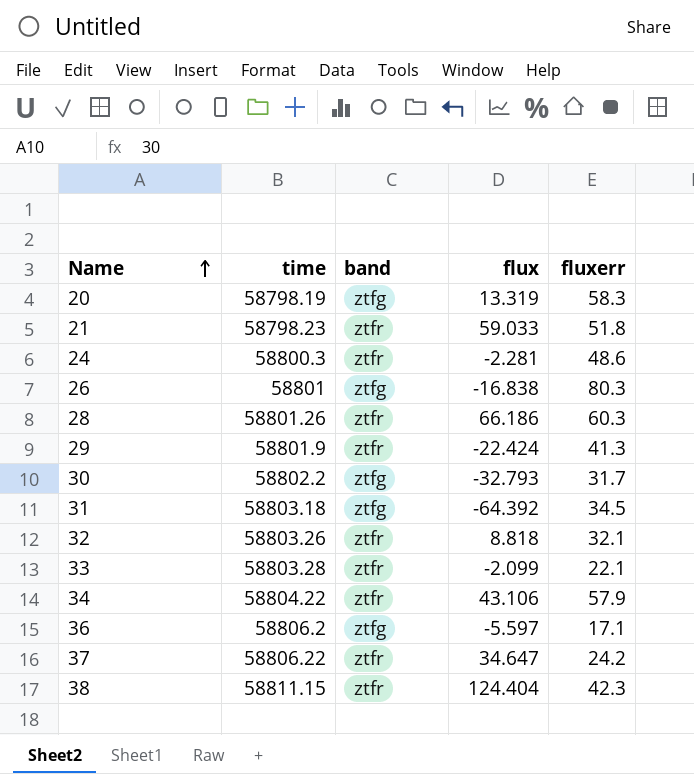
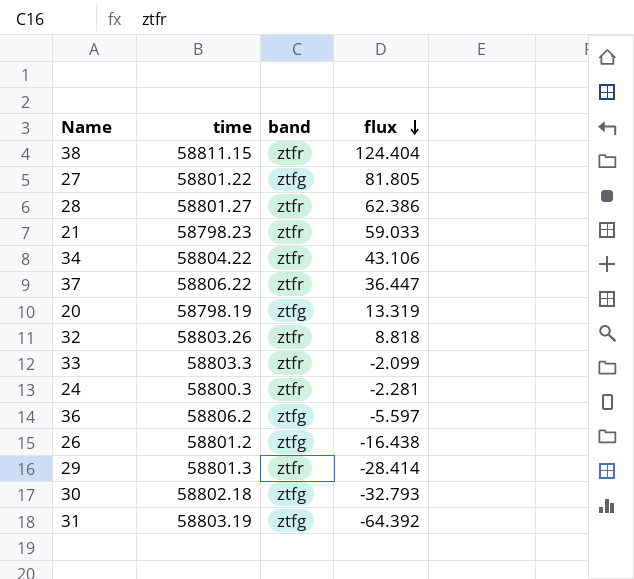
row order: Name ascending -> flux descending
column fluxerr | position: 5 -> none
row 27: none -> 58801.22 | ztfg | 81.805
28 | time: 58801.26 -> 58801.27
28 | flux: 66.186 -> 62.386
37 | flux: 34.647 -> 36.447
33 | time: 58803.28 -> 58803.3
26 | time: 58801 -> 58801.2
26 | flux: -16.838 -> -16.438
29 | time: 58801.9 -> 58801.3
29 | flux: -22.424 -> -28.414
30 | time: 58802.2 -> 58802.18
31 | time: 58803.18 -> 58803.19

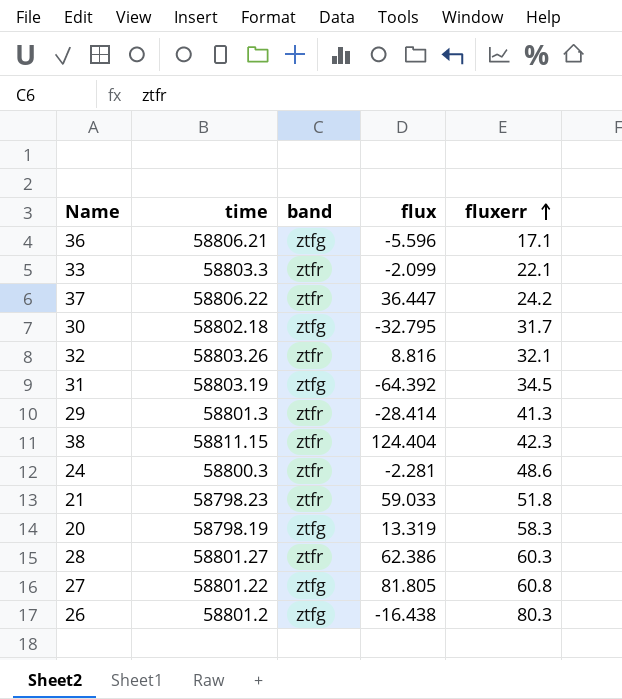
row order: flux descending -> fluxerr ascending
column fluxerr | position: none -> 5
row 34: 58804.22 | ztfr | 43.106 -> none
36 | time: 58806.2 -> 58806.21
36 | flux: -5.597 -> -5.596
30 | flux: -32.793 -> -32.795
32 | flux: 8.818 -> 8.816

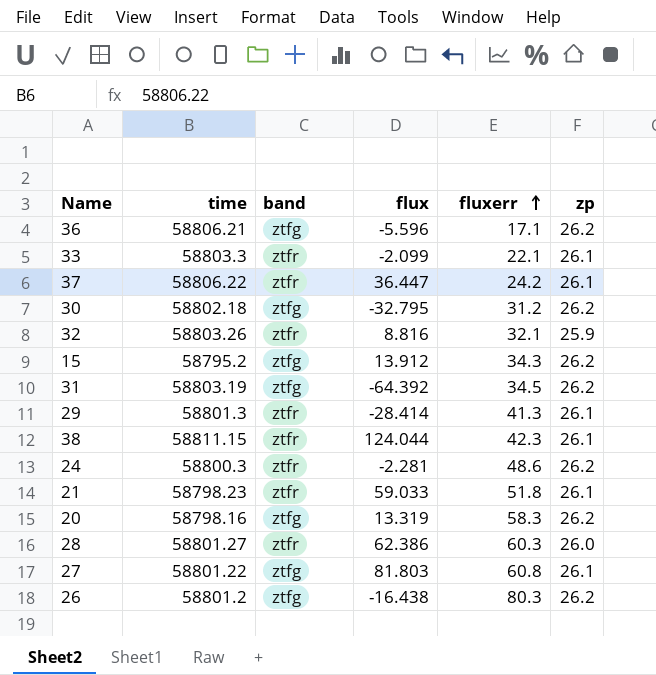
column zp | position: none -> 6
30 | fluxerr: 31.7 -> 31.2
row 15: none -> 58795.2 | ztfg | 13.912 | 34.3 | 26.2
38 | flux: 124.404 -> 124.044
20 | time: 58798.19 -> 58798.16
27 | flux: 81.805 -> 81.803

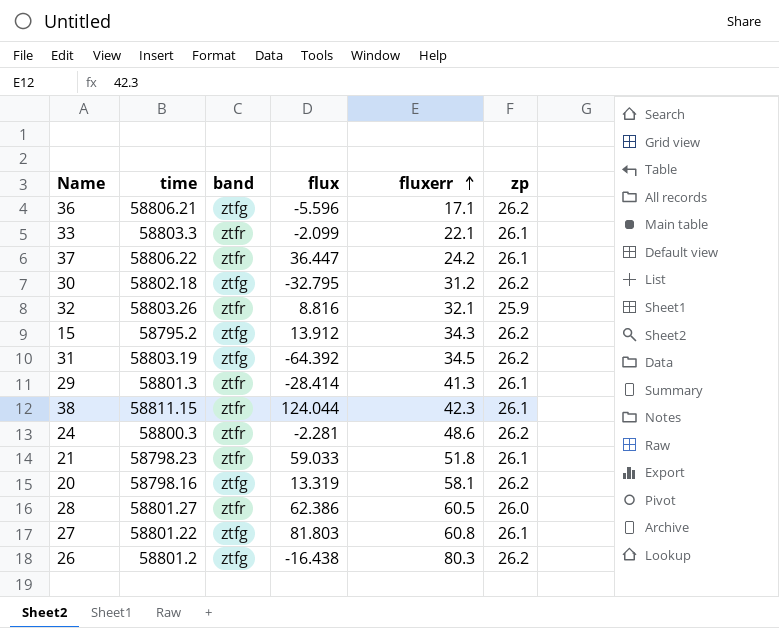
20 | fluxerr: 58.3 -> 58.1
28 | fluxerr: 60.3 -> 60.5

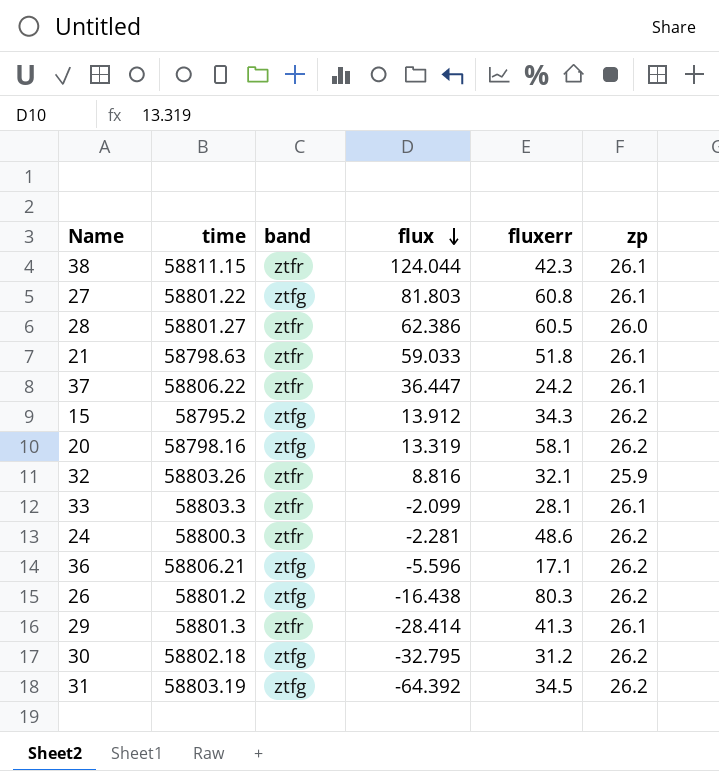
row order: fluxerr ascending -> flux descending
21 | time: 58798.23 -> 58798.63
33 | fluxerr: 22.1 -> 28.1

